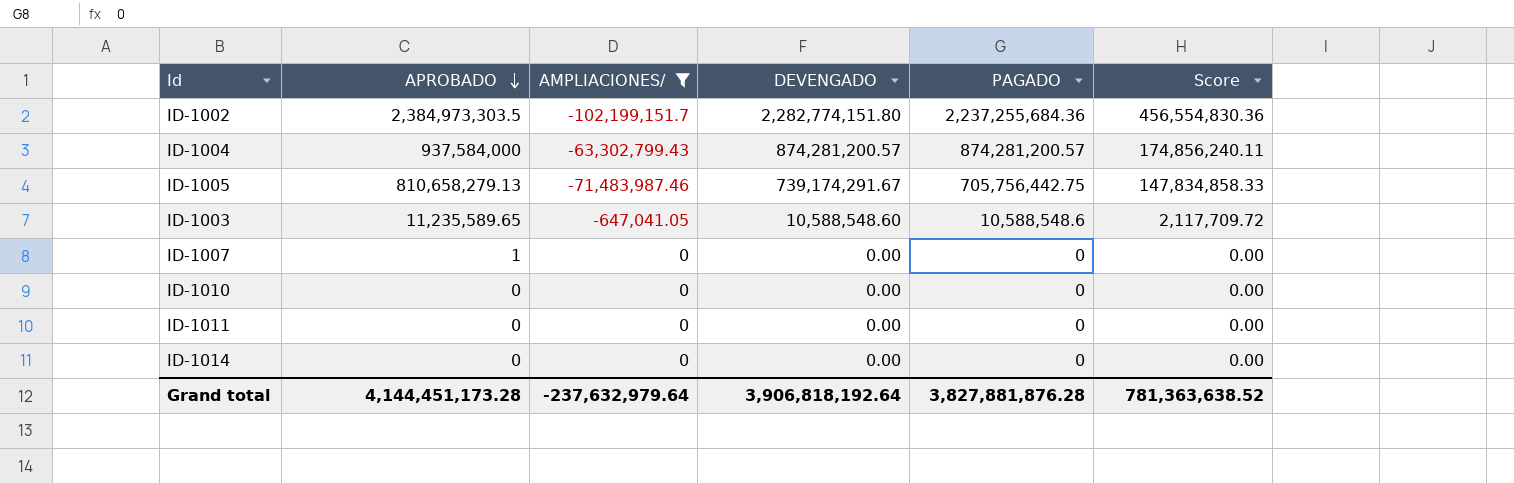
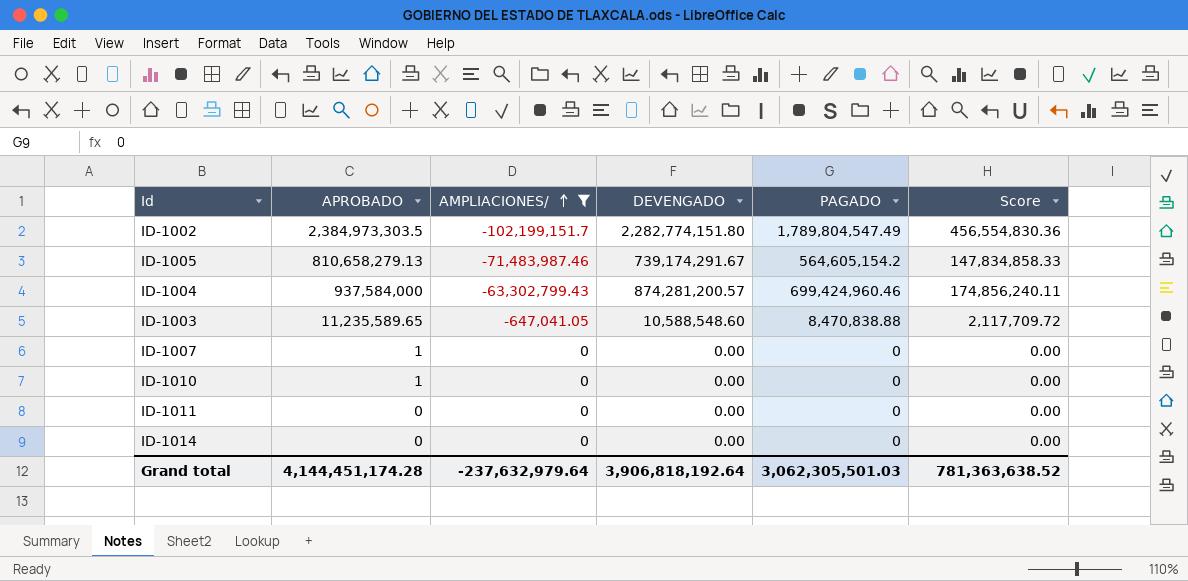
row order: APROBADO descending -> AMPLIACIONES/ ascending
ID-1002 | PAGADO: 2,237,255,684.36 -> 1,789,804,547.49
ID-1005 | PAGADO: 705,756,442.75 -> 564,605,154.2
ID-1004 | PAGADO: 874,281,200.57 -> 699,424,960.46
ID-1003 | PAGADO: 10,588,548.6 -> 8,470,838.88
ID-1010 | APROBADO: 0 -> 1
Grand total | APROBADO: 4,144,451,173.28 -> 4,144,451,174.28
Grand total | PAGADO: 3,827,881,876.28 -> 3,062,305,501.03

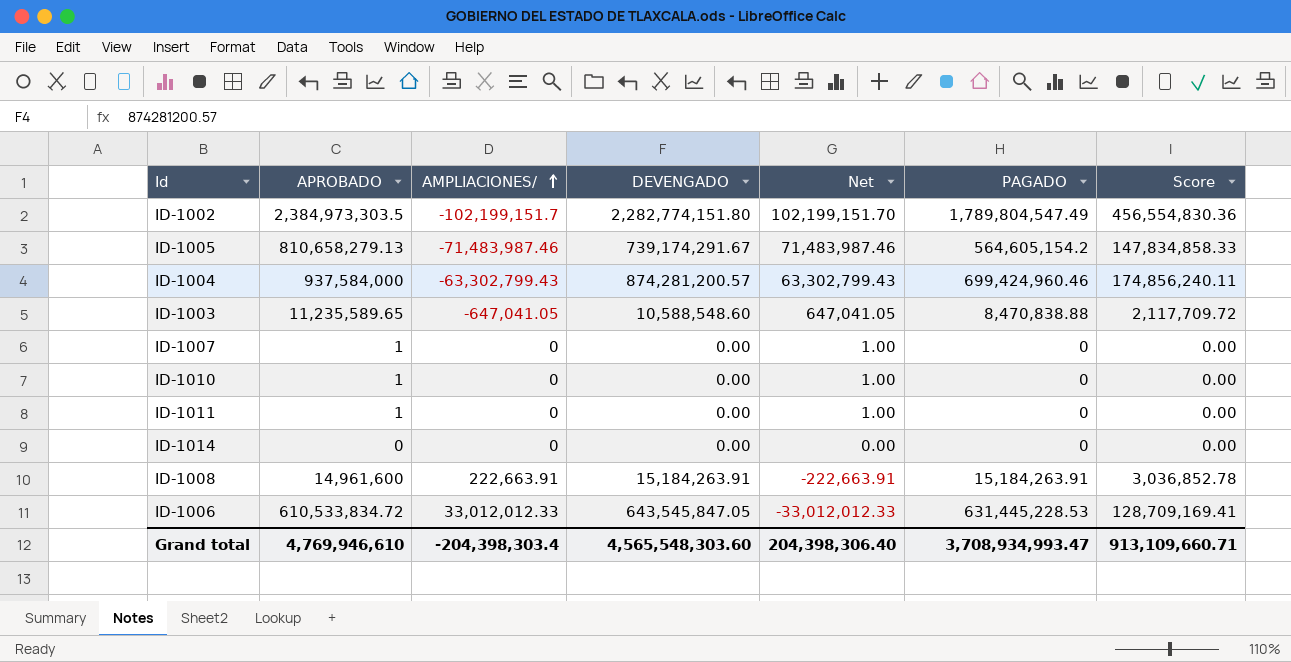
filter: AMPLIACIONES/ <= 0 -> none
column Net | formula: none -> [APROBADO] - [DEVENGADO]
ID-1011 | APROBADO: 0 -> 1
Grand total | APROBADO: 4,144,451,174.28 -> 4,769,946,610
Grand total | AMPLIACIONES/: -237,632,979.64 -> -204,398,303.4
Grand total | DEVENGADO: 3,906,818,192.64 -> 4,565,548,303.60
Grand total | PAGADO: 3,062,305,501.03 -> 3,708,934,993.47
Grand total | Score: 781,363,638.52 -> 913,109,660.71

